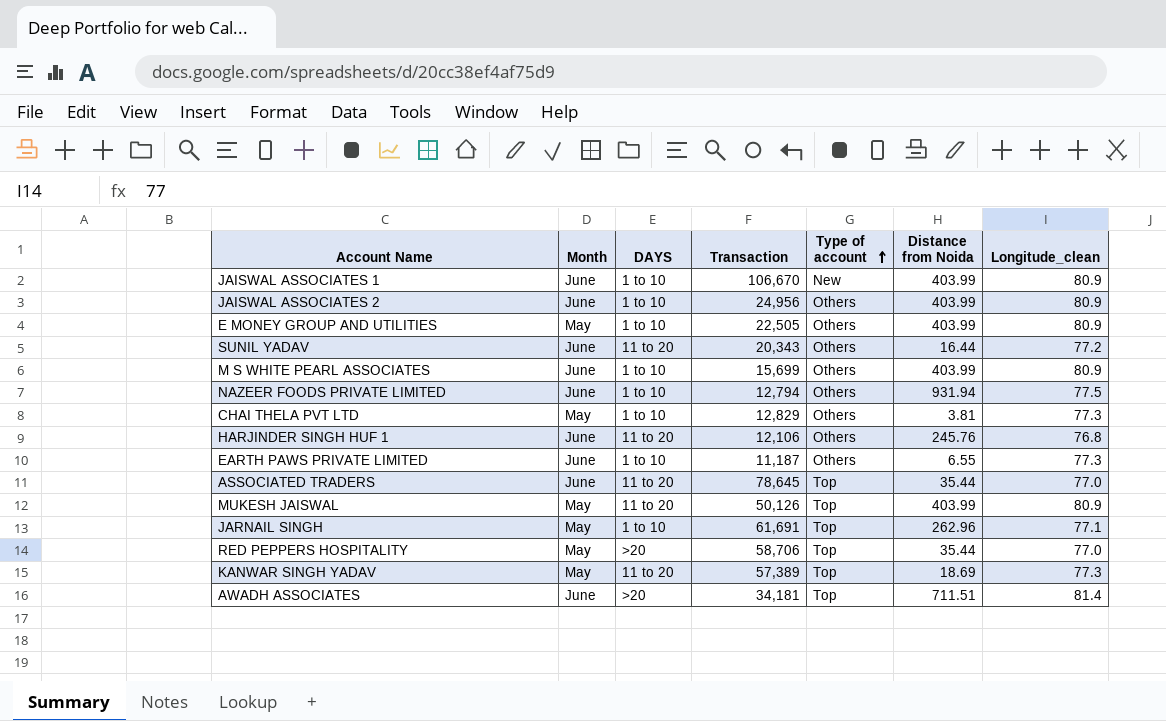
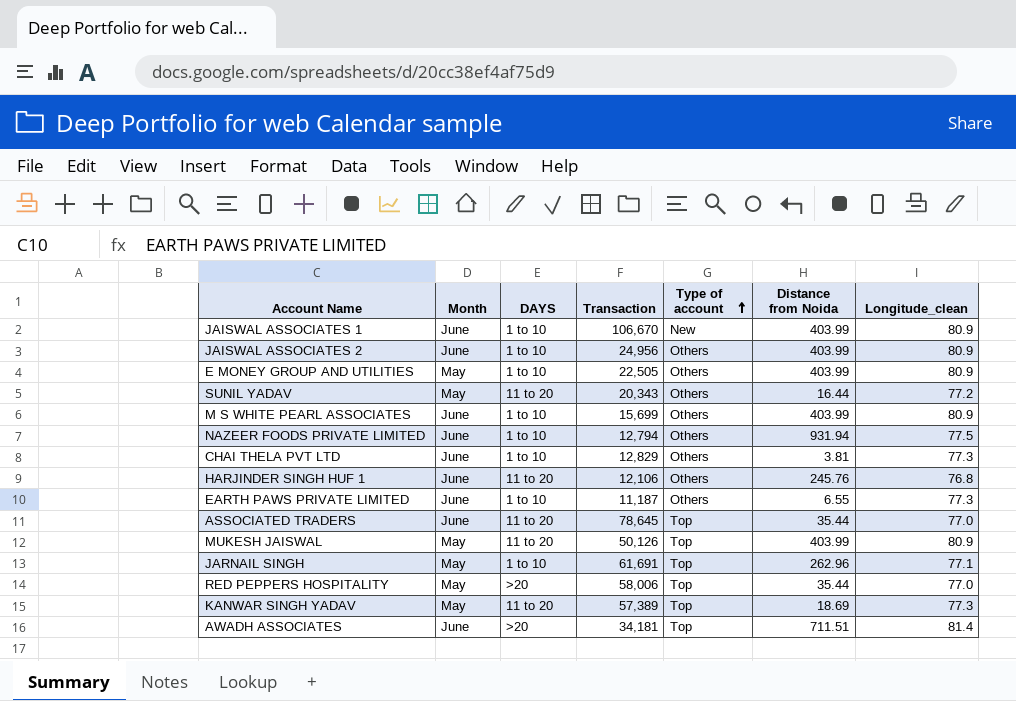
SUNIL YADAV | Month: June -> May
CHAI THELA PVT LTD | Month: May -> June
RED PEPPERS HOSPITALITY | Transaction: 58,706 -> 58,006

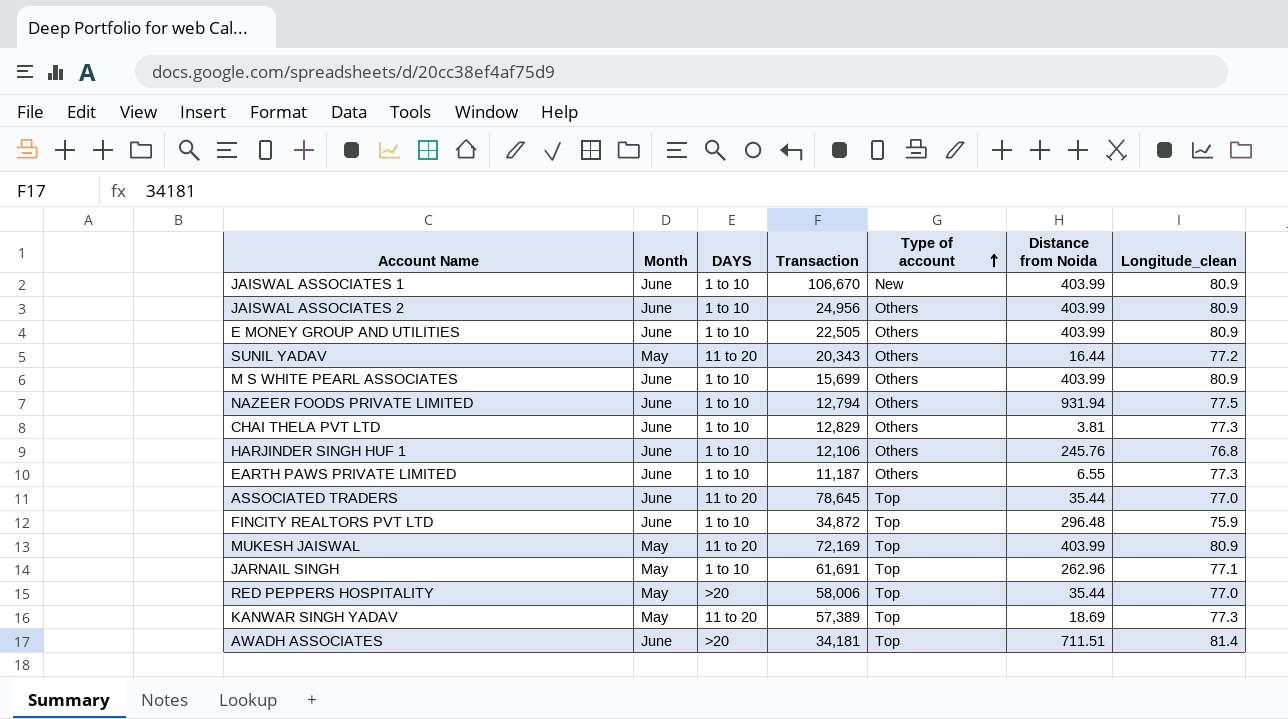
E MONEY GROUP AND UTILITIES | Month: May -> June
HARJINDER SINGH HUF 1 | DAYS: 11 to 20 -> 1 to 10
row FINCITY REALTORS PVT LTD: none -> June | 1 to 10 | 34,872 | Top | 296.48 | 75.9
MUKESH JAISWAL | Transaction: 50,126 -> 72,169

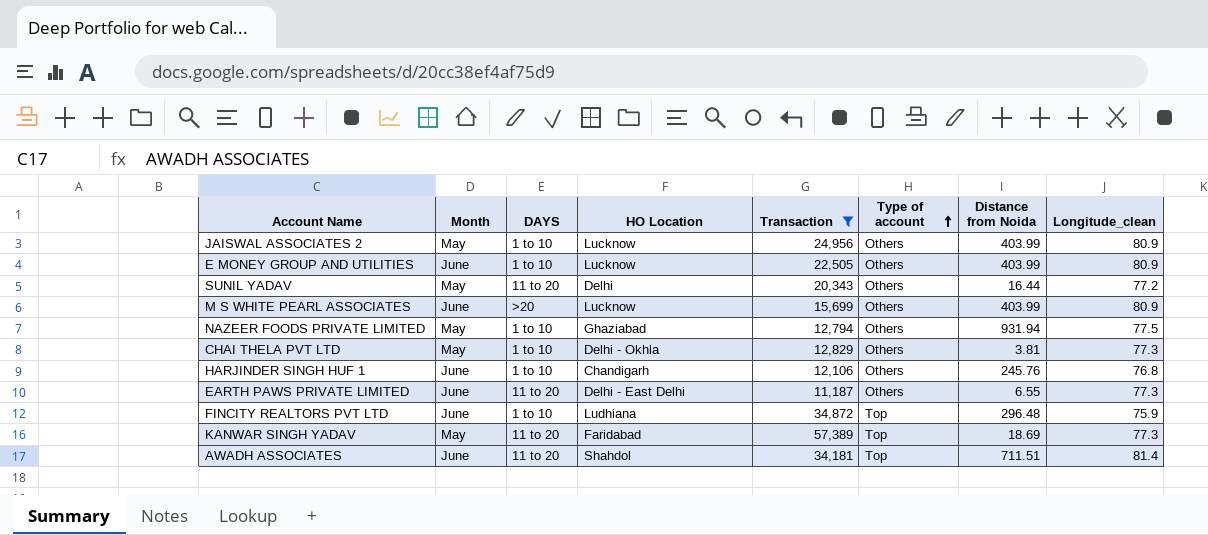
filter: none -> Transaction <= 57,389
column HO Location | position: none -> 4
JAISWAL ASSOCIATES 2 | Month: June -> May
M S WHITE PEARL ASSOCIATES | DAYS: 1 to 10 -> >20
NAZEER FOODS PRIVATE LIMITED | Month: June -> May
CHAI THELA PVT LTD | Month: June -> May
EARTH PAWS PRIVATE LIMITED | DAYS: 1 to 10 -> 11 to 20
AWADH ASSOCIATES | DAYS: >20 -> 11 to 20

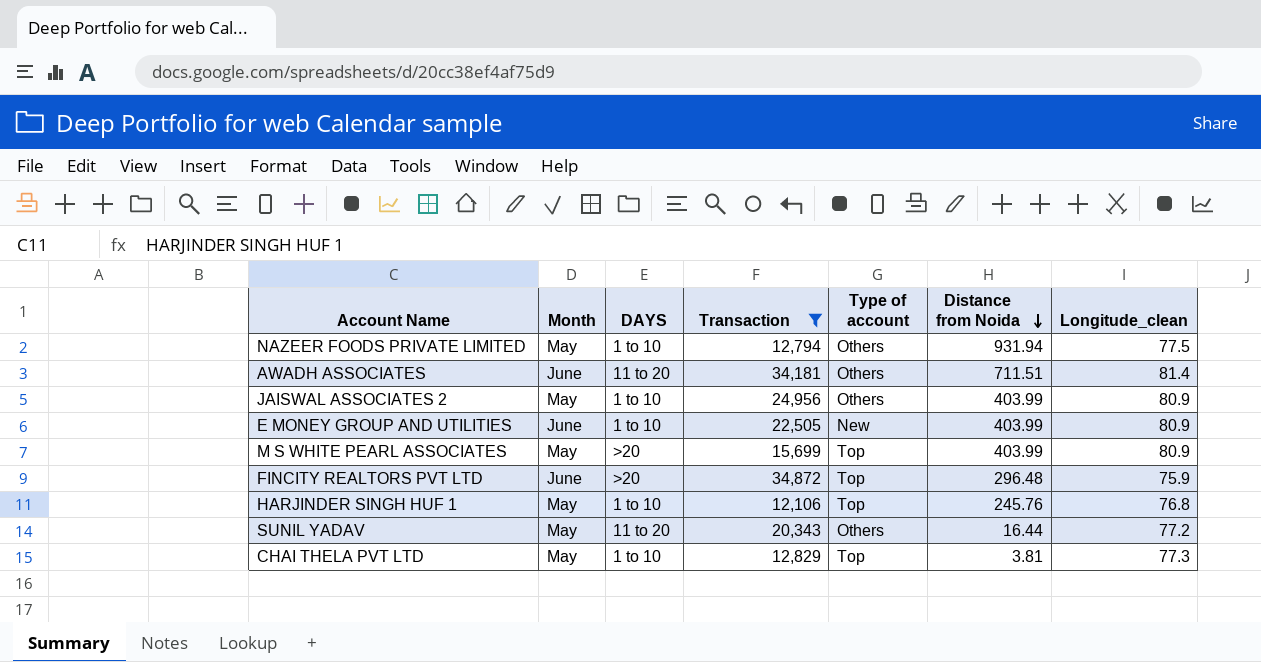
row order: Type of account ascending -> Distance from Noida descending
column HO Location | position: 4 -> none
row EARTH PAWS PRIVATE LIMITED: June | 11 to 20 | Delhi - East Delhi | 11,187 | Others | 6.55 | 77.3 -> none
row KANWAR SINGH YADAV: May | 11 to 20 | Faridabad | 57,389 | Top | 18.69 | 77.3 -> none
AWADH ASSOCIATES | Type of account: Top -> Others
E MONEY GROUP AND UTILITIES | Type of account: Others -> New
M S WHITE PEARL ASSOCIATES | Month: June -> May
M S WHITE PEARL ASSOCIATES | Type of account: Others -> Top
FINCITY REALTORS PVT LTD | DAYS: 1 to 10 -> >20
HARJINDER SINGH HUF 1 | Month: June -> May
HARJINDER SINGH HUF 1 | Type of account: Others -> Top
CHAI THELA PVT LTD | Type of account: Others -> Top

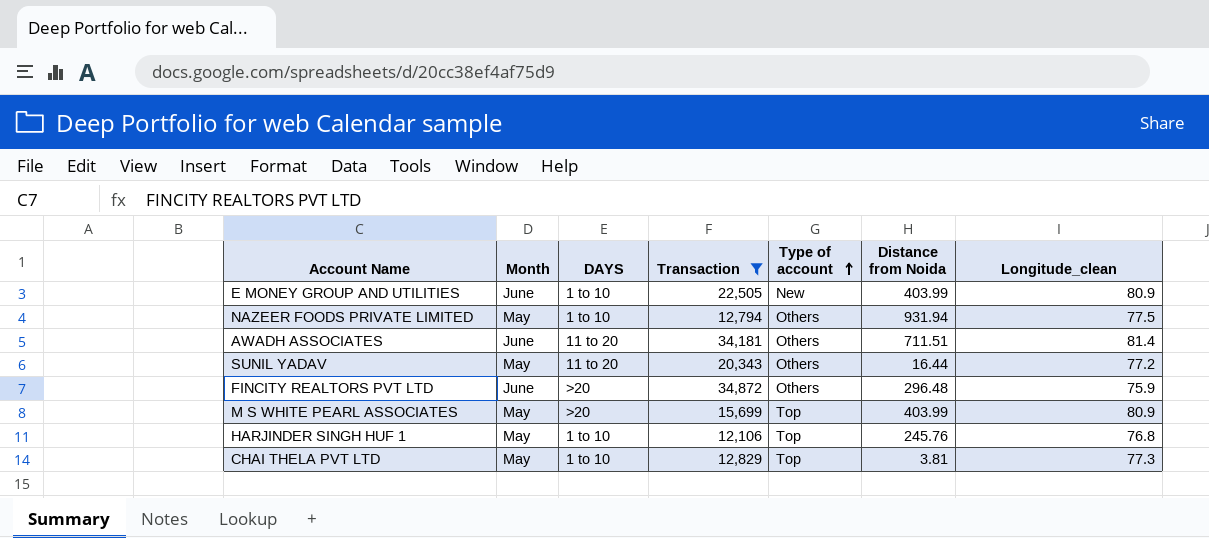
row order: Distance from Noida descending -> Type of account ascending
row JAISWAL ASSOCIATES 2: May | 1 to 10 | 24,956 | Others | 403.99 | 80.9 -> none
FINCITY REALTORS PVT LTD | Type of account: Top -> Others

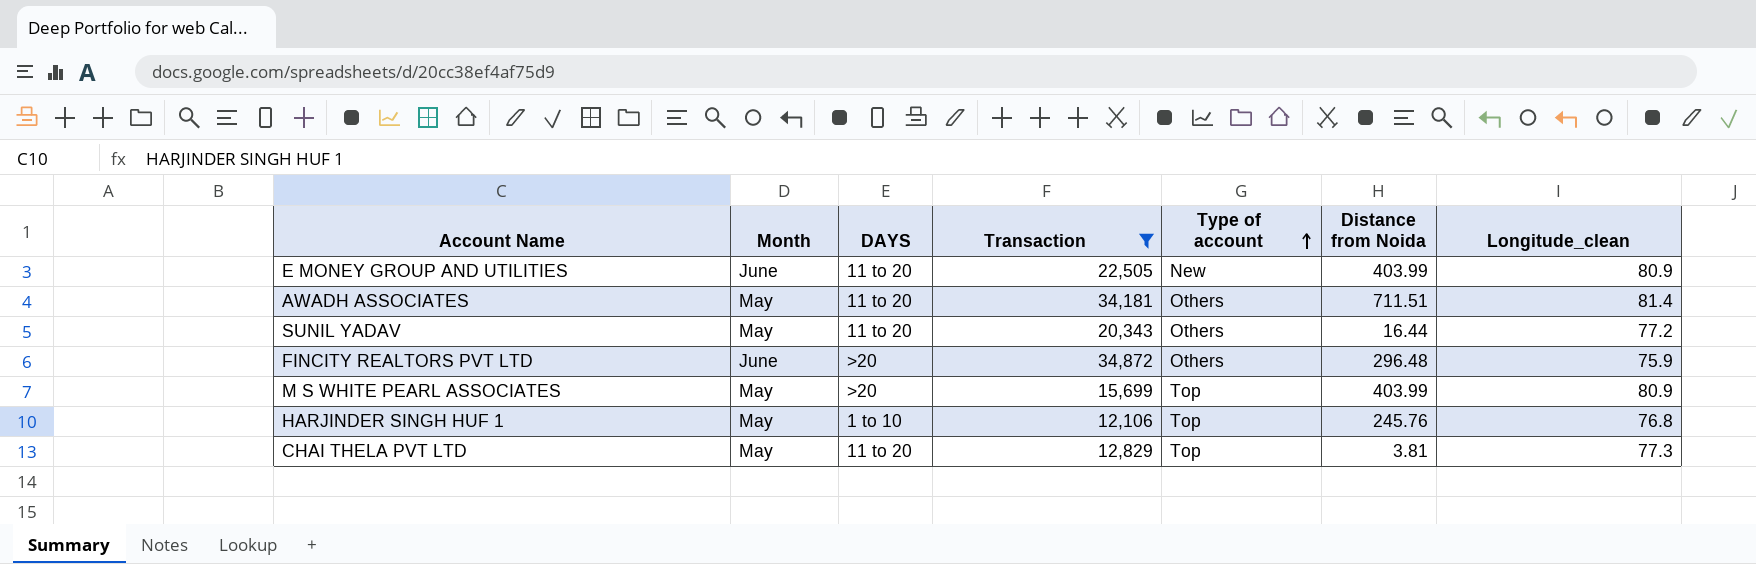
row NAZEER FOODS PRIVATE LIMITED: May | 1 to 10 | 12,794 | Others | 931.94 | 77.5 -> none
E MONEY GROUP AND UTILITIES | DAYS: 1 to 10 -> 11 to 20
AWADH ASSOCIATES | Month: June -> May
CHAI THELA PVT LTD | DAYS: 1 to 10 -> 11 to 20

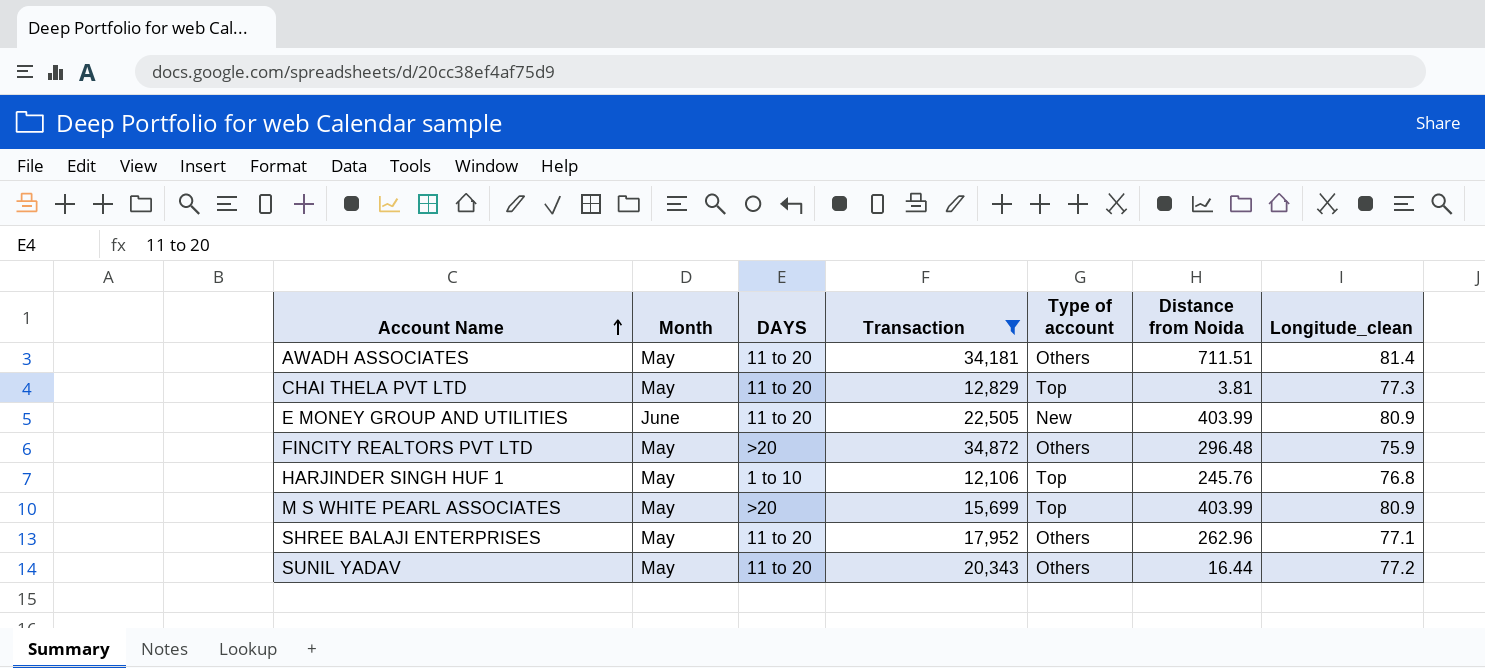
row order: Type of account ascending -> Account Name ascending
FINCITY REALTORS PVT LTD | Month: June -> May
row SHREE BALAJI ENTERPRISES: none -> May | 11 to 20 | 17,952 | Others | 262.96 | 77.1

